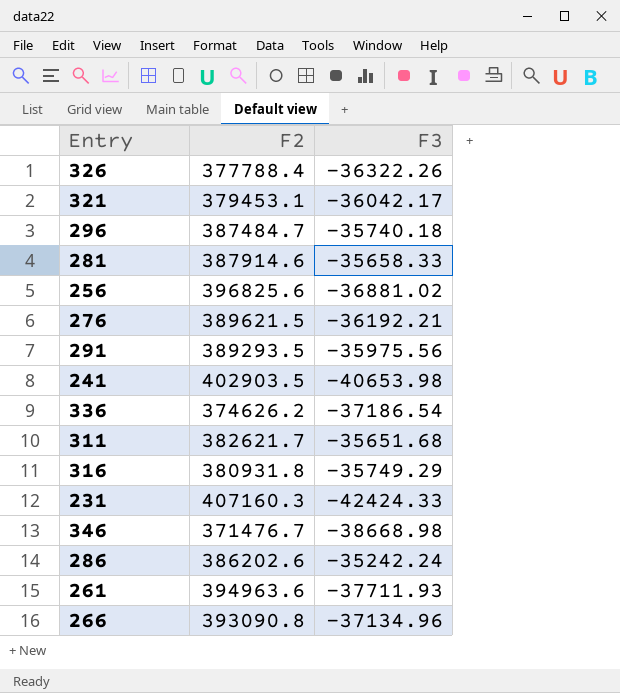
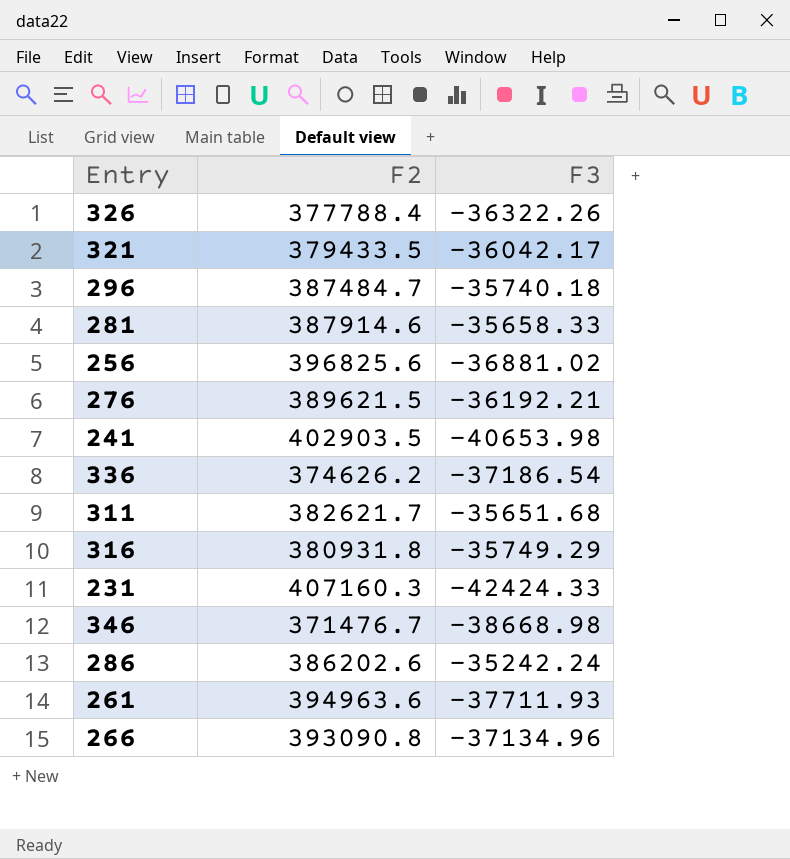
row 291: 389293.5 | -35975.56 -> none
321 | F2: 379453.1 -> 379433.5

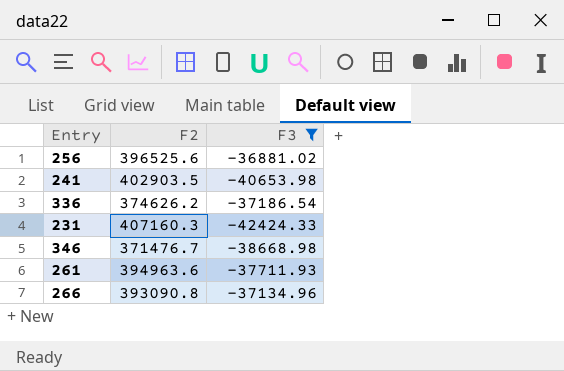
filter: none -> F3 <= -36881.02
256 | F2: 396825.6 -> 396525.6

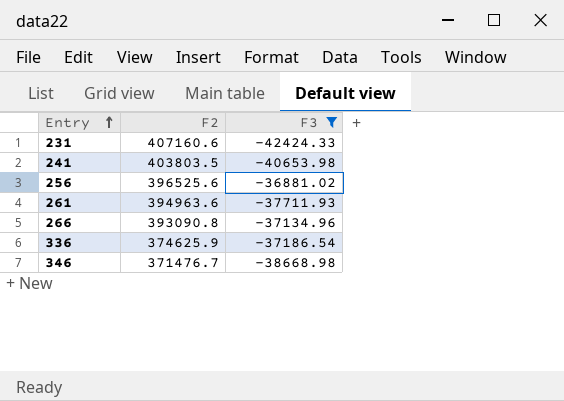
row order: none -> Entry ascending
231 | F2: 407160.3 -> 407160.6
241 | F2: 402903.5 -> 403803.5
336 | F2: 374626.2 -> 374625.9

